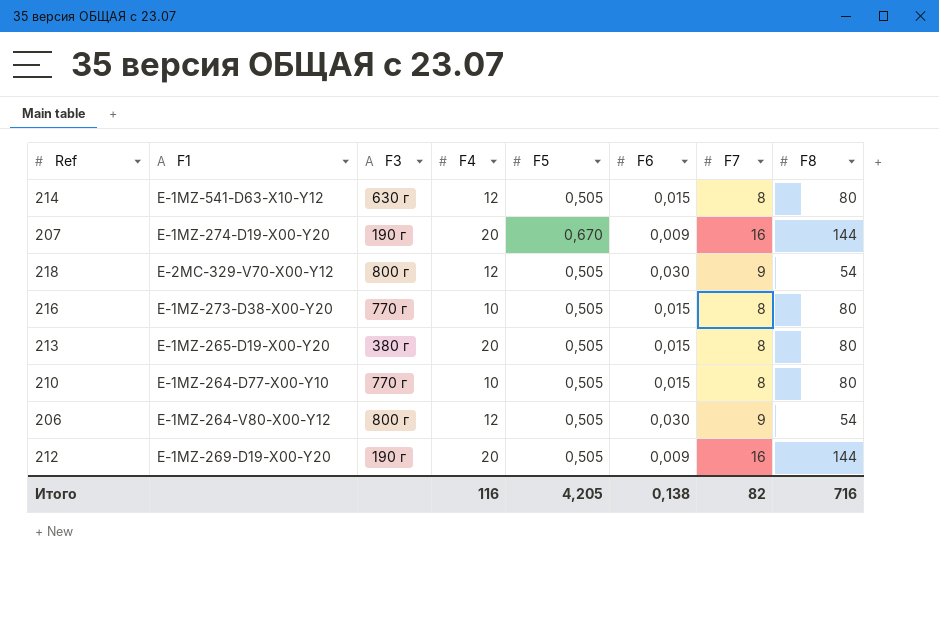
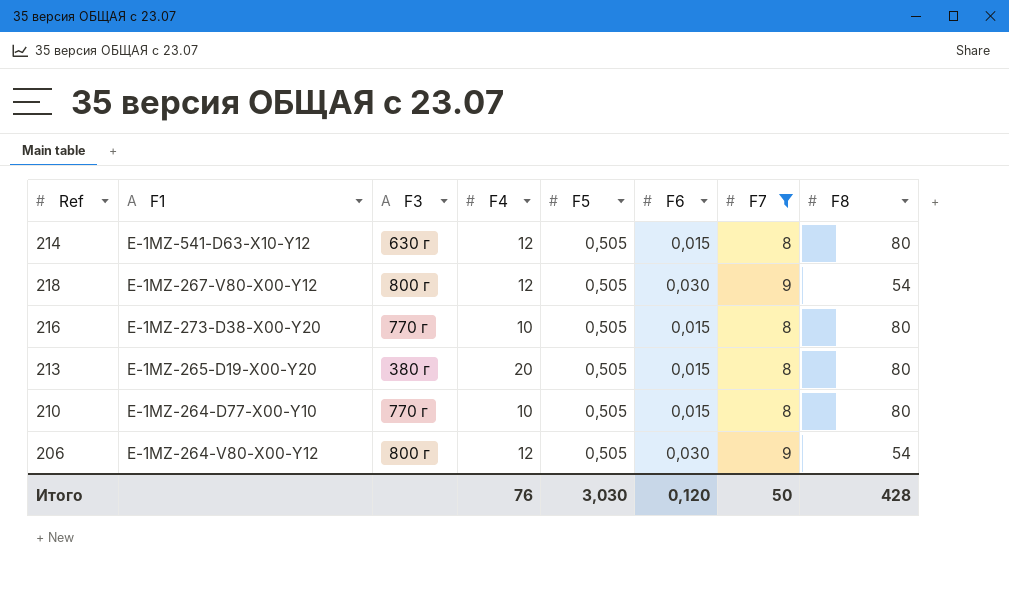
filter: none -> F7 != 16
218 | F1: E-2MC-329-V70-X00-Y12 -> E-1MZ-267-V80-X00-Y12
Итого | F4: 116 -> 76
Итого | F5: 4,205 -> 3,030
Итого | F6: 0,138 -> 0,120
Итого | F7: 82 -> 50
Итого | F8: 716 -> 428

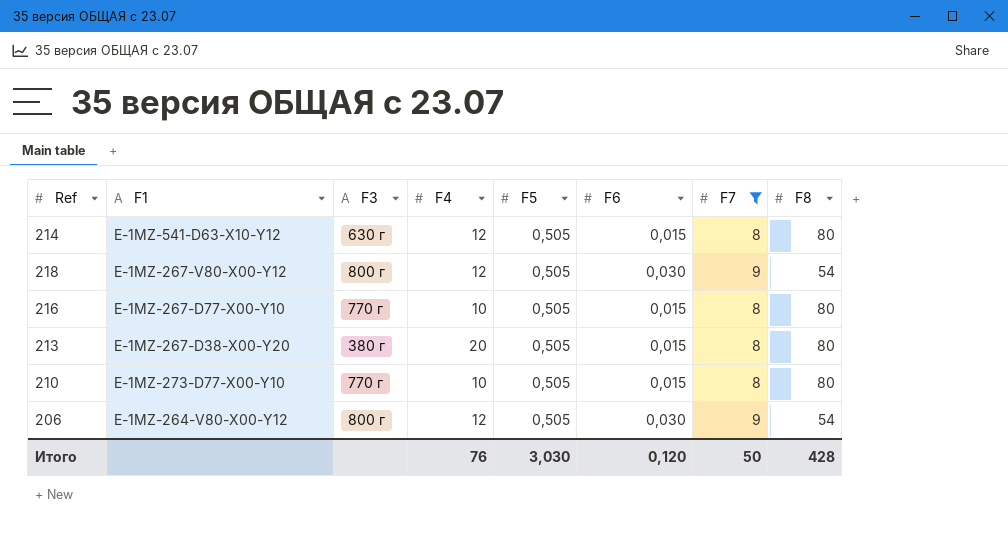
216 | F1: E-1MZ-273-D38-X00-Y20 -> E-1MZ-267-D77-X00-Y10
213 | F1: E-1MZ-265-D19-X00-Y20 -> E-1MZ-267-D38-X00-Y20
210 | F1: E-1MZ-264-D77-X00-Y10 -> E-1MZ-273-D77-X00-Y10

